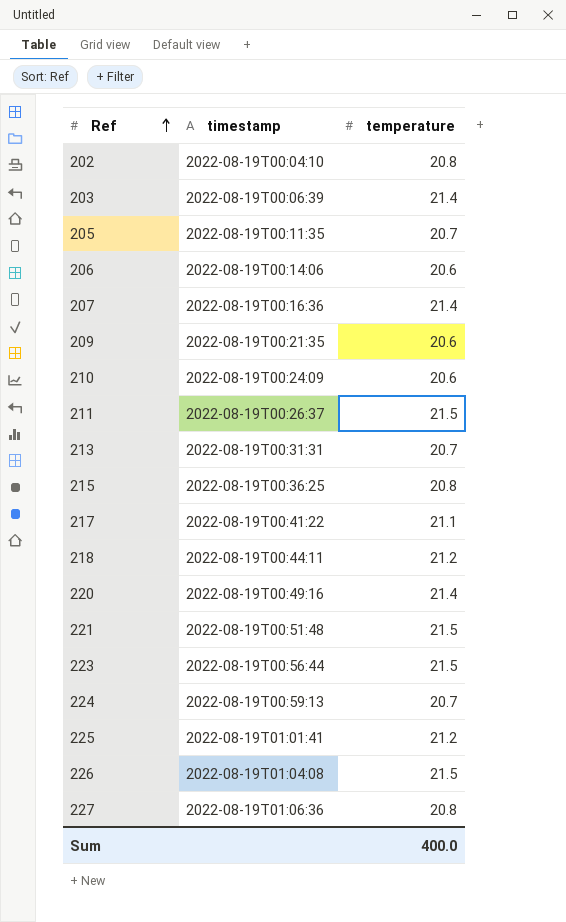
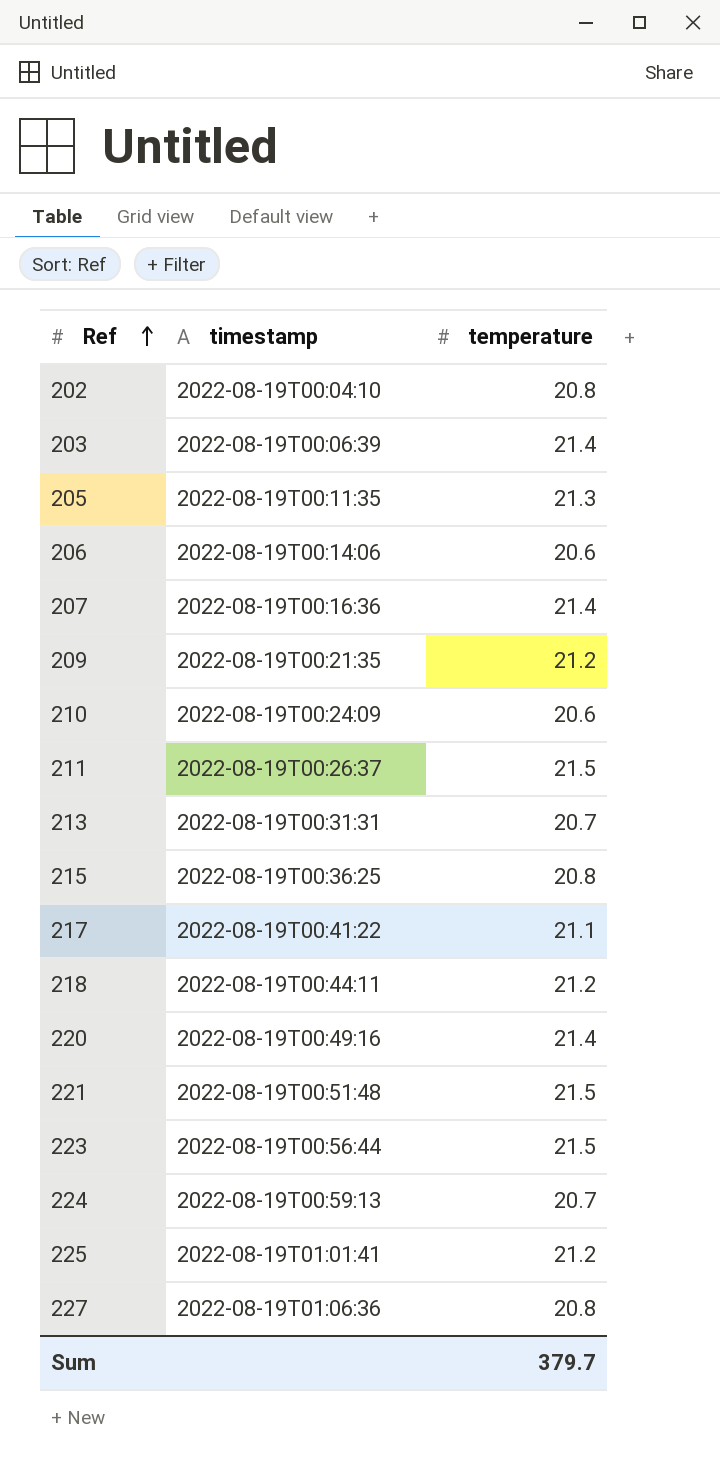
row 226: 2022-08-19T01:04:08 | 21.5 -> none
205 | temperature: 20.7 -> 21.3
209 | temperature: 20.6 -> 21.2
Sum | temperature: 400.0 -> 379.7

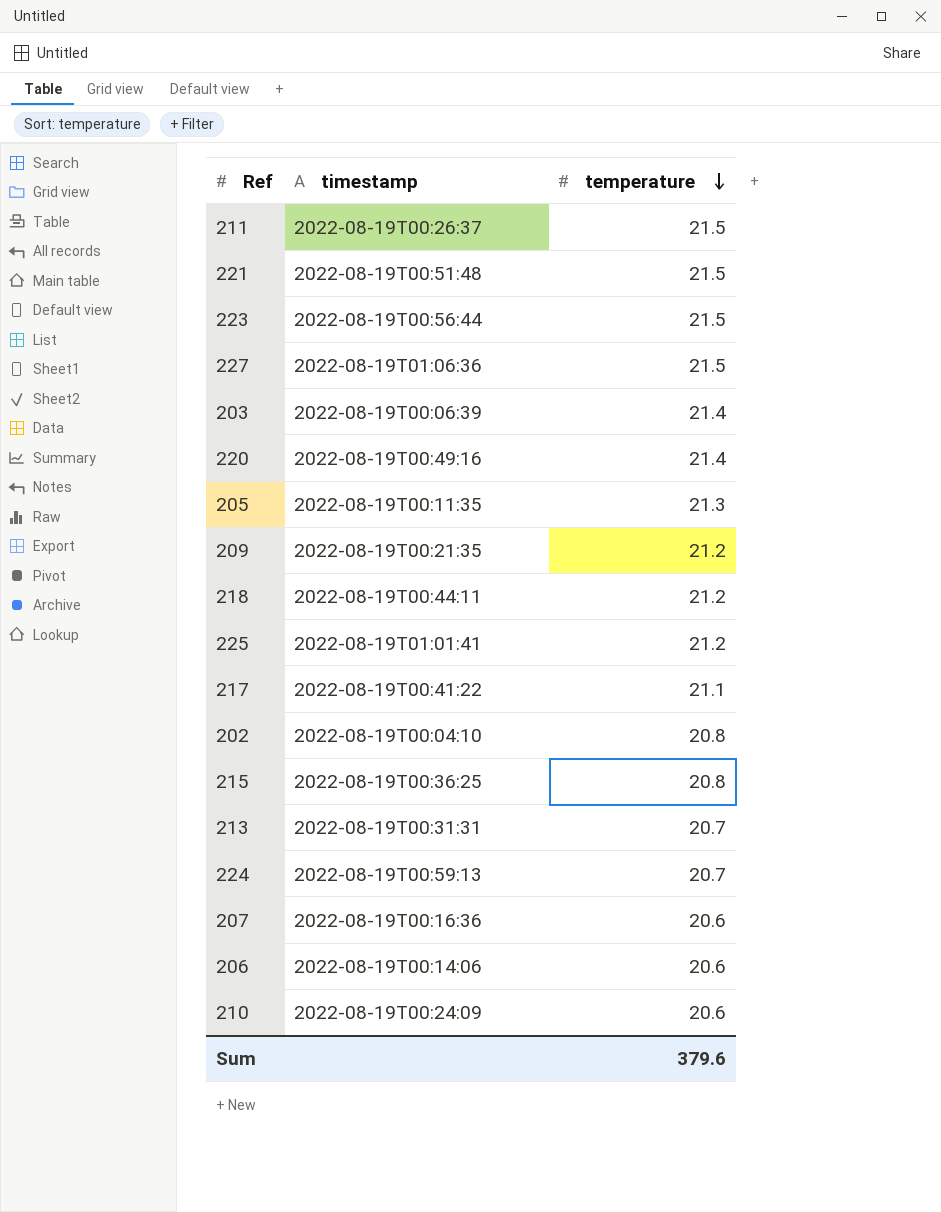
row order: Ref ascending -> temperature descending
227 | temperature: 20.8 -> 21.5
207 | temperature: 21.4 -> 20.6
Sum | temperature: 379.7 -> 379.6

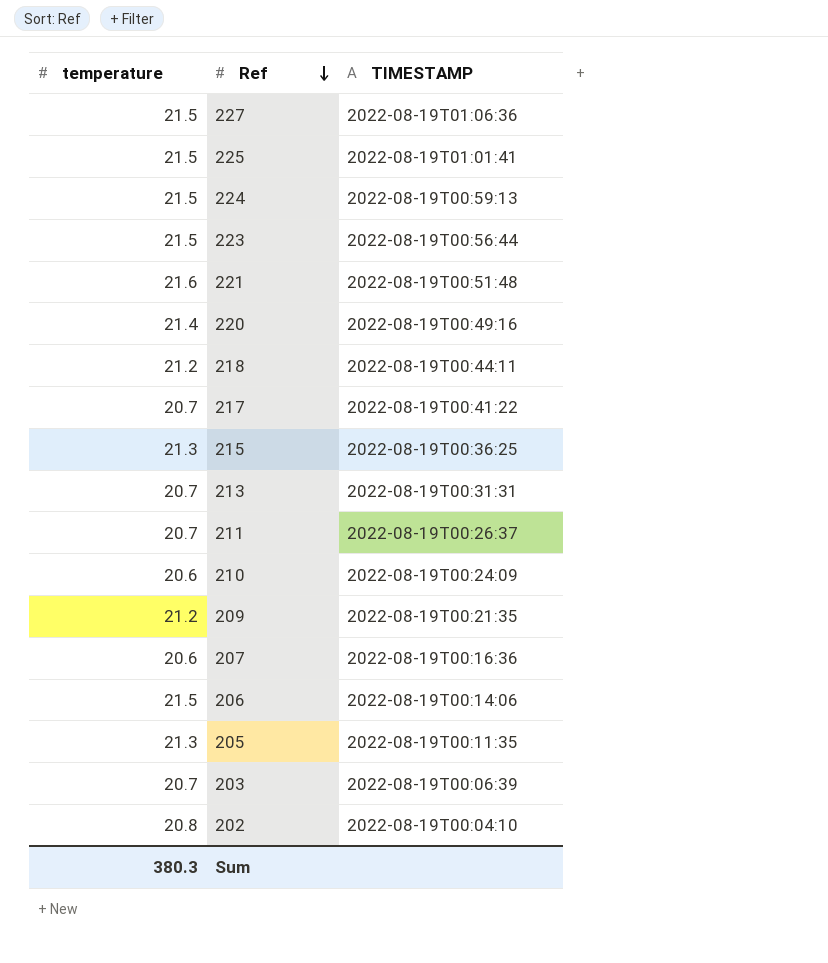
row order: temperature descending -> Ref descending
column temperature | position: 3 -> 1
column name: timestamp -> TIMESTAMP
225 | temperature: 21.2 -> 21.5
224 | temperature: 20.7 -> 21.5
221 | temperature: 21.5 -> 21.6
217 | temperature: 21.1 -> 20.7
215 | temperature: 20.8 -> 21.3
211 | temperature: 21.5 -> 20.7
206 | temperature: 20.6 -> 21.5
203 | temperature: 21.4 -> 20.7
Sum | temperature: 379.6 -> 380.3

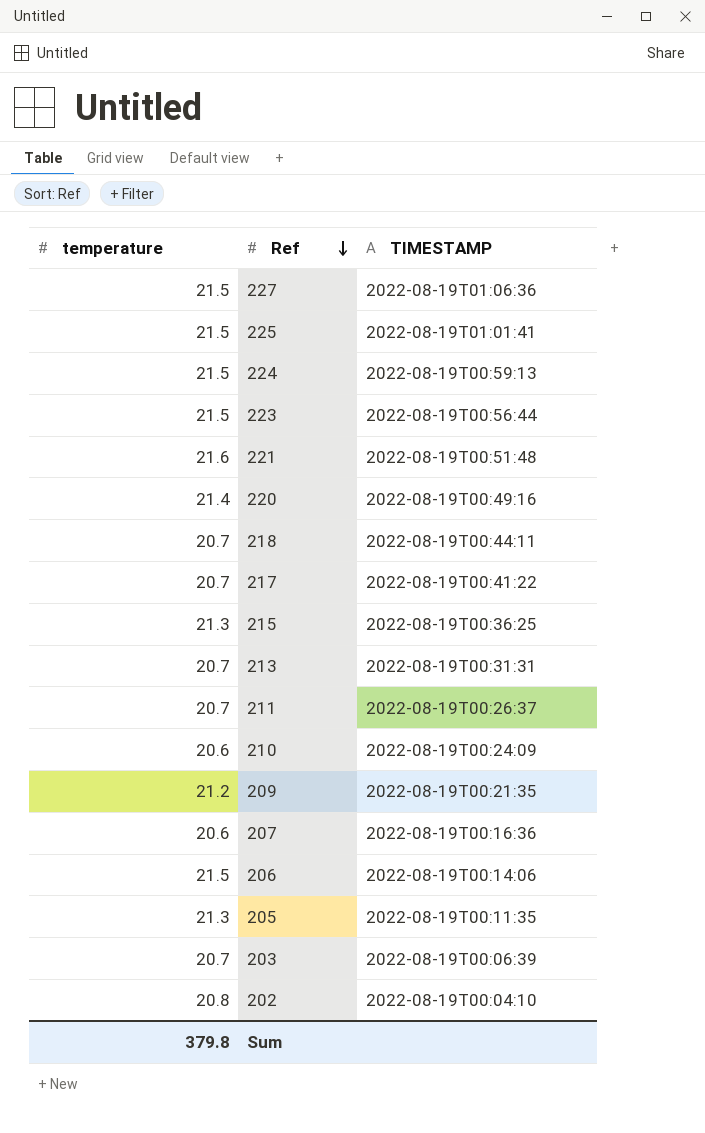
218 | temperature: 21.2 -> 20.7
Sum | temperature: 380.3 -> 379.8

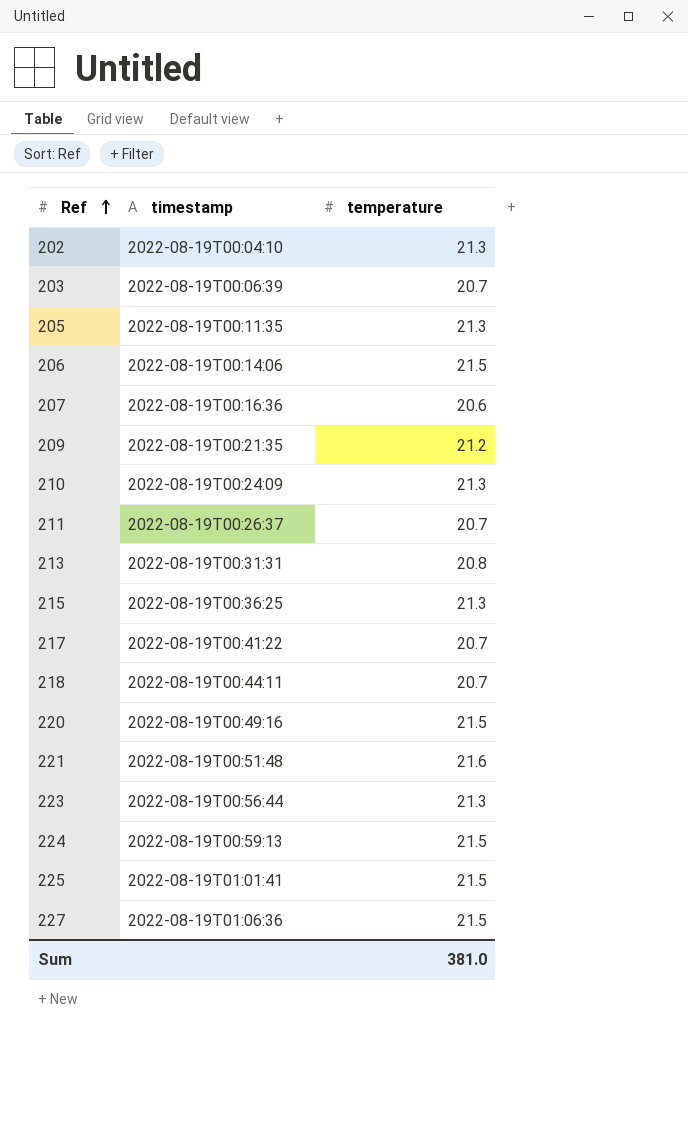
row order: Ref descending -> Ref ascending
column name: TIMESTAMP -> timestamp
column temperature | position: 1 -> 3
202 | temperature: 20.8 -> 21.3
210 | temperature: 20.6 -> 21.3
213 | temperature: 20.7 -> 20.8
220 | temperature: 21.4 -> 21.5
223 | temperature: 21.5 -> 21.3
Sum | temperature: 379.8 -> 381.0

